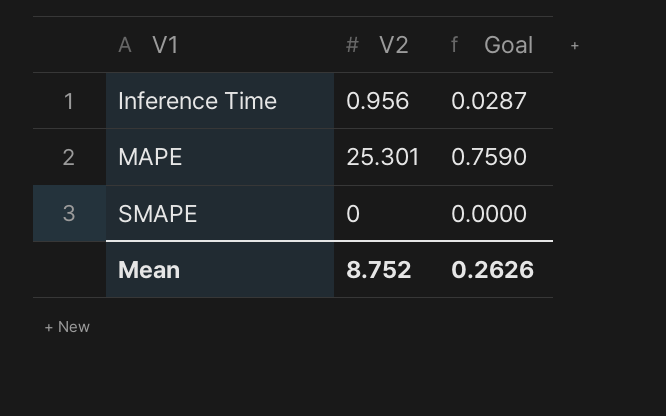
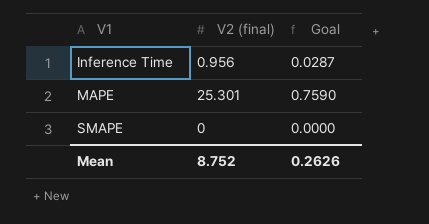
column name: V2 -> V2 (final)

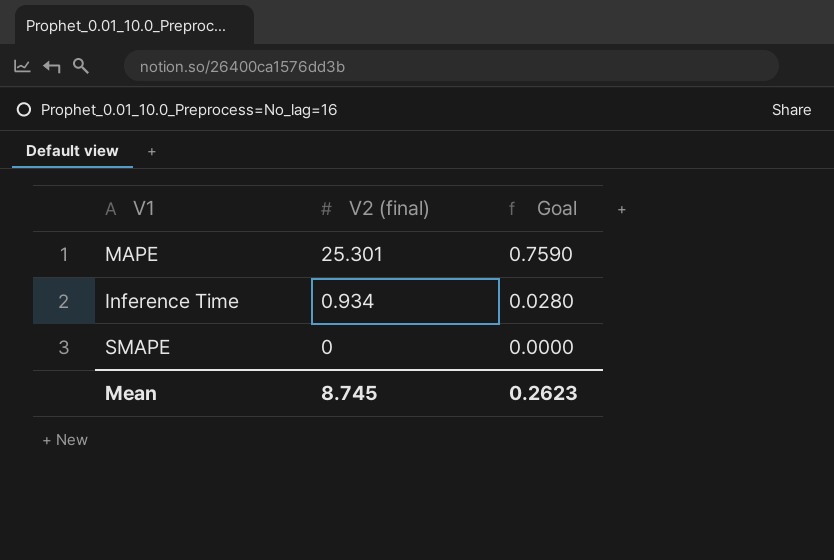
row order: V1 ascending -> V2 (final) descending
Inference Time | V2 (final): 0.956 -> 0.934
Inference Time | Goal: 0.0287 -> 0.0280
Mean | V2 (final): 8.752 -> 8.745
Mean | Goal: 0.2626 -> 0.2623

